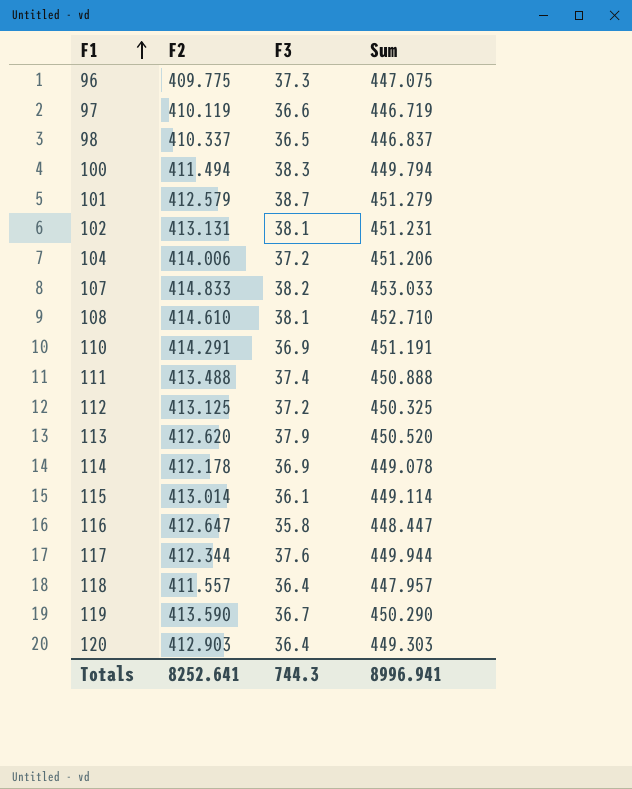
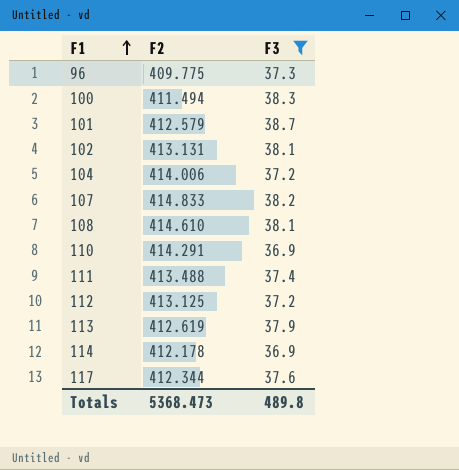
filter: none -> F3 >= 36.9
column Sum | formula: [F2] + [F3] -> none
113 | F2: 412.620 -> 412.619
Totals | F2: 8252.641 -> 5368.473
Totals | F3: 744.3 -> 489.8

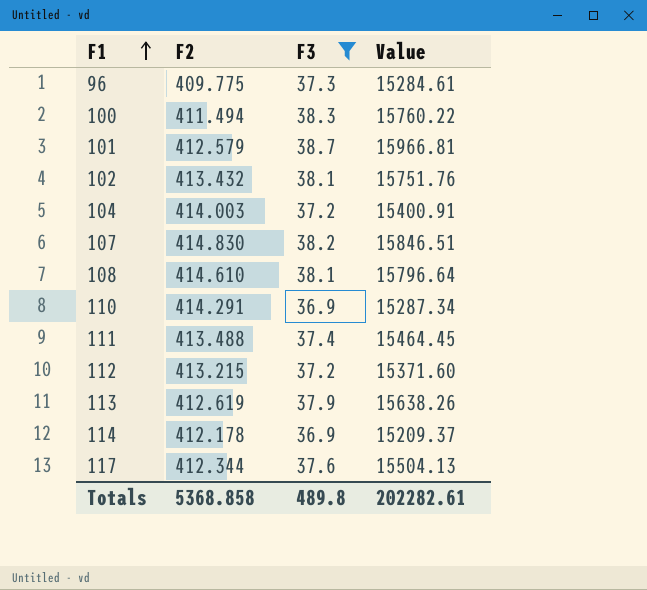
column Value | formula: none -> [F2] * [F3]
102 | F2: 413.131 -> 413.432
104 | F2: 414.006 -> 414.003
107 | F2: 414.833 -> 414.830
112 | F2: 413.125 -> 413.215
Totals | F2: 5368.473 -> 5368.858

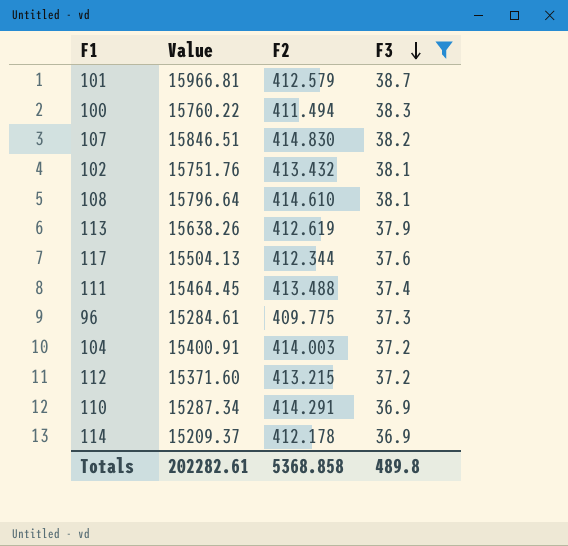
row order: F1 ascending -> F3 descending
column Value | position: 4 -> 2

